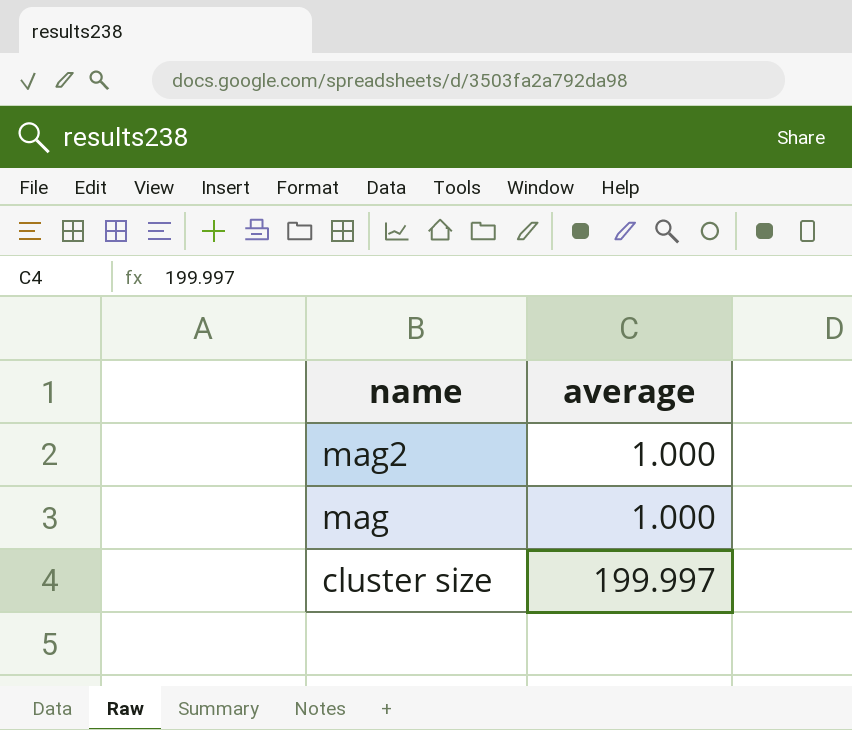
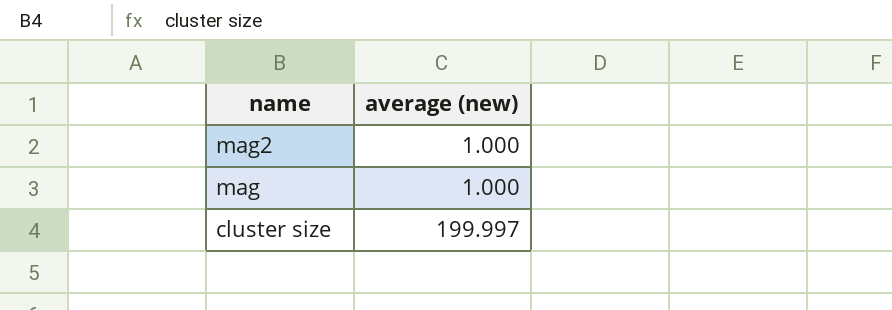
column name: average -> average (new)

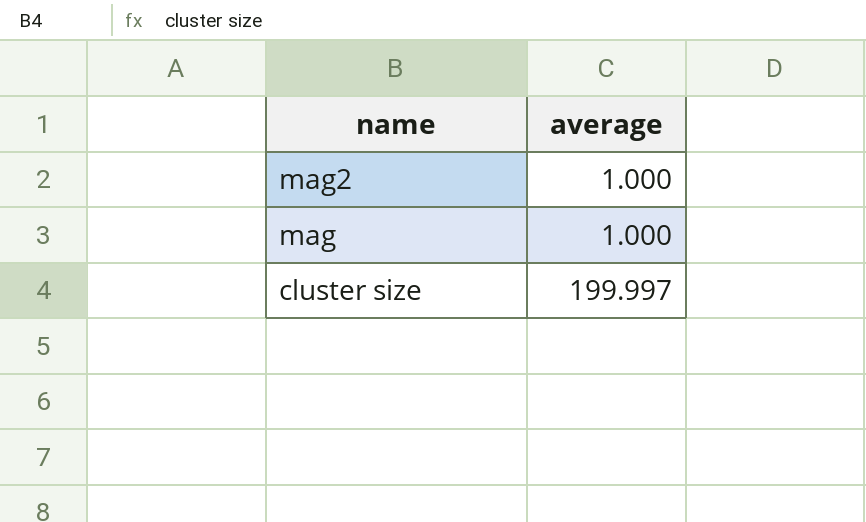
column name: average (new) -> average

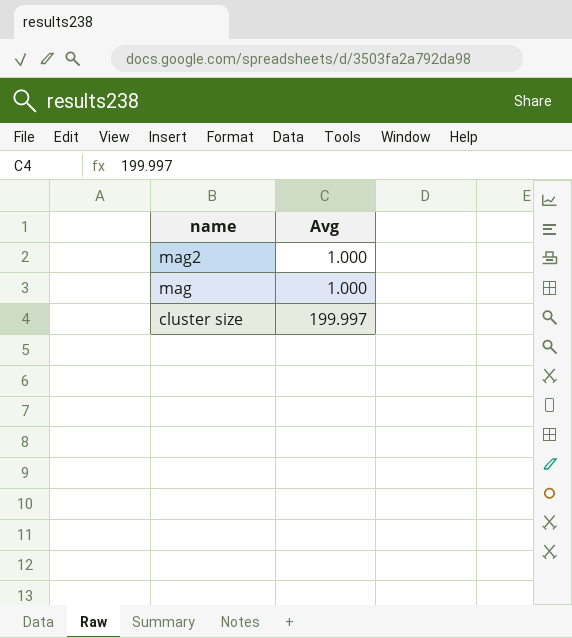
column name: average -> Avg

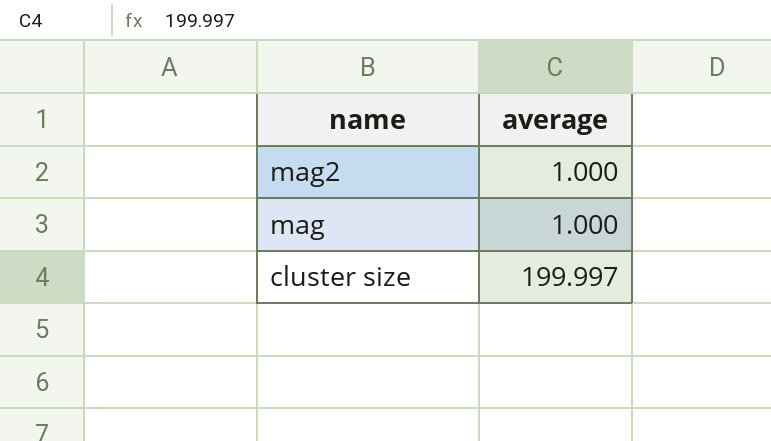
column name: Avg -> average

